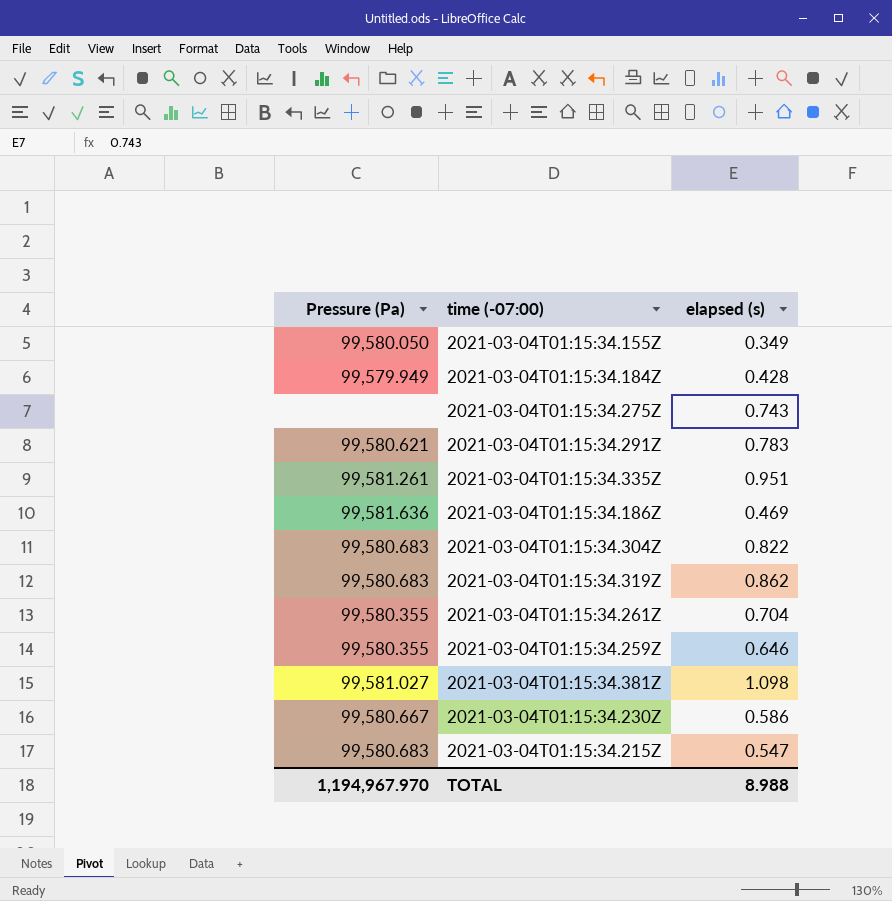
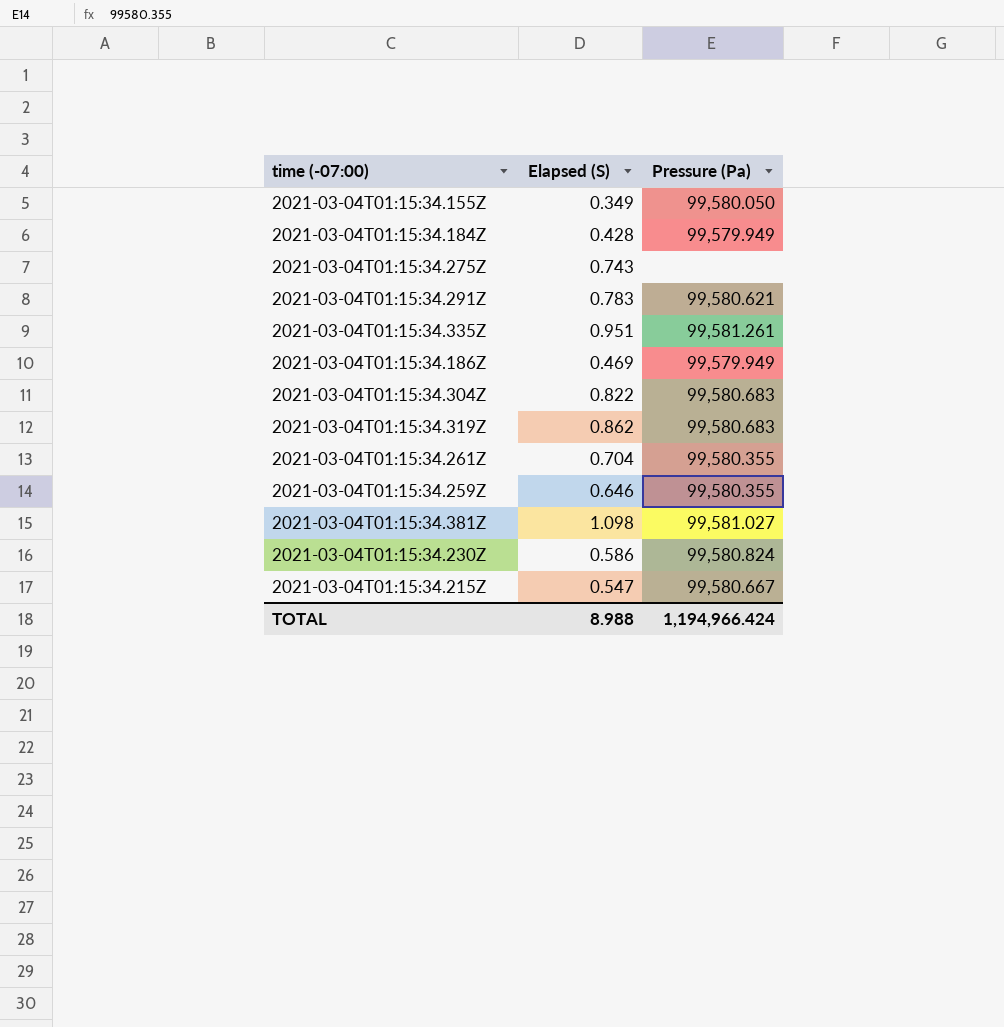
column name: elapsed (s) -> Elapsed (S)
column Pressure (Pa) | position: 1 -> 3
2021-03-04T01:15:34.186Z | Pressure (Pa): 99,581.636 -> 99,579.949
2021-03-04T01:15:34.230Z | Pressure (Pa): 99,580.667 -> 99,580.824
2021-03-04T01:15:34.215Z | Pressure (Pa): 99,580.683 -> 99,580.667
TOTAL | Pressure (Pa): 1,194,967.970 -> 1,194,966.424

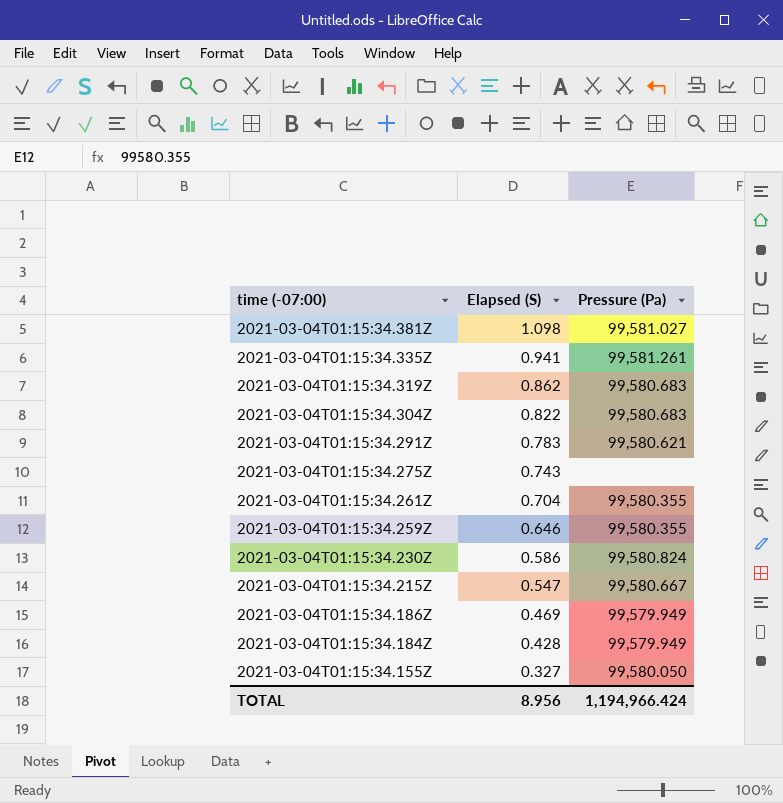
row order: none -> time (-07:00) descending
2021-03-04T01:15:34.335Z | Elapsed (S): 0.951 -> 0.941
2021-03-04T01:15:34.155Z | Elapsed (S): 0.349 -> 0.327
TOTAL | Elapsed (S): 8.988 -> 8.956

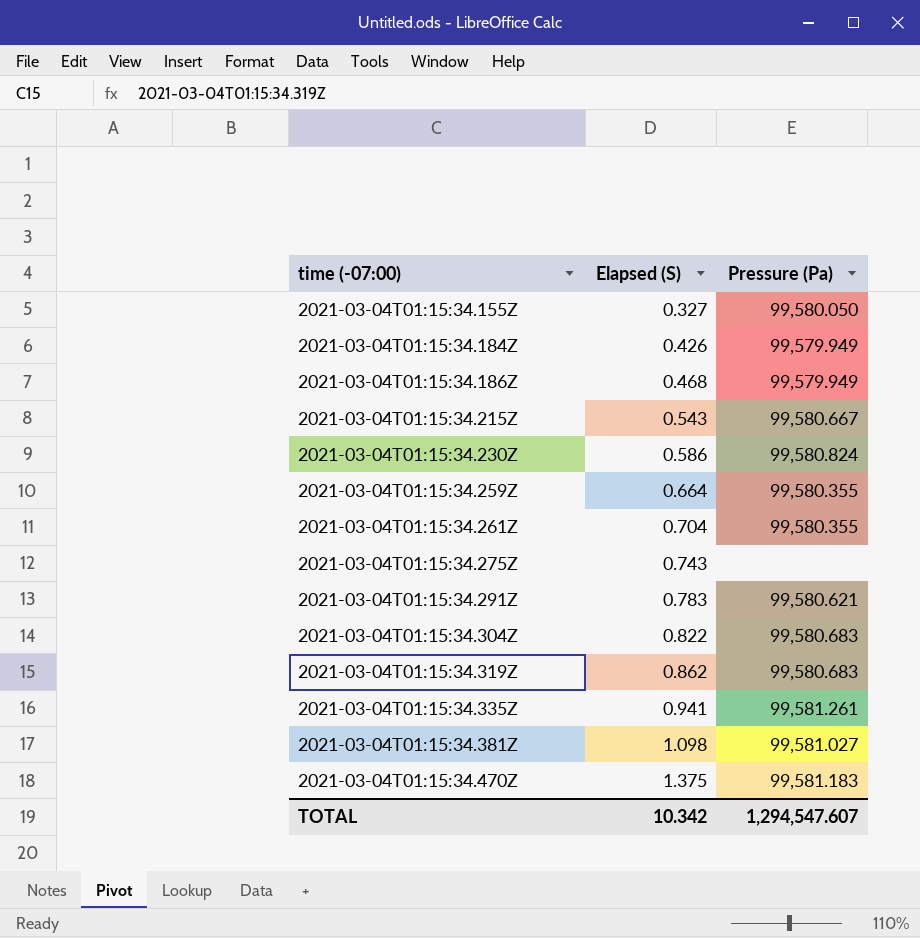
row order: time (-07:00) descending -> time (-07:00) ascending
2021-03-04T01:15:34.184Z | Elapsed (S): 0.428 -> 0.426
2021-03-04T01:15:34.186Z | Elapsed (S): 0.469 -> 0.468
2021-03-04T01:15:34.215Z | Elapsed (S): 0.547 -> 0.543
2021-03-04T01:15:34.259Z | Elapsed (S): 0.646 -> 0.664
row 2021-03-04T01:15:34.470Z: none -> 1.375 | 99,581.183
TOTAL | Elapsed (S): 8.956 -> 10.342
TOTAL | Pressure (Pa): 1,194,966.424 -> 1,294,547.607

